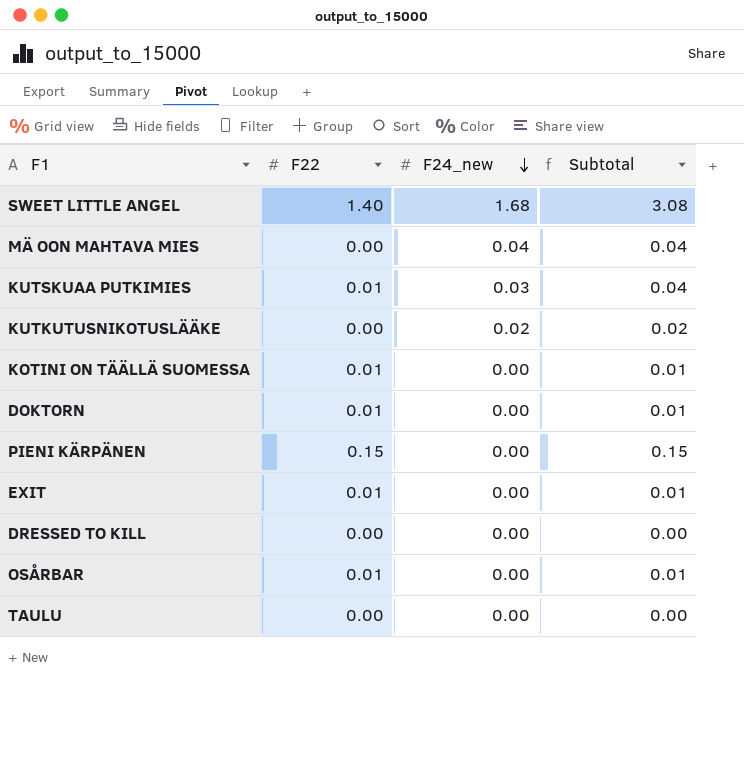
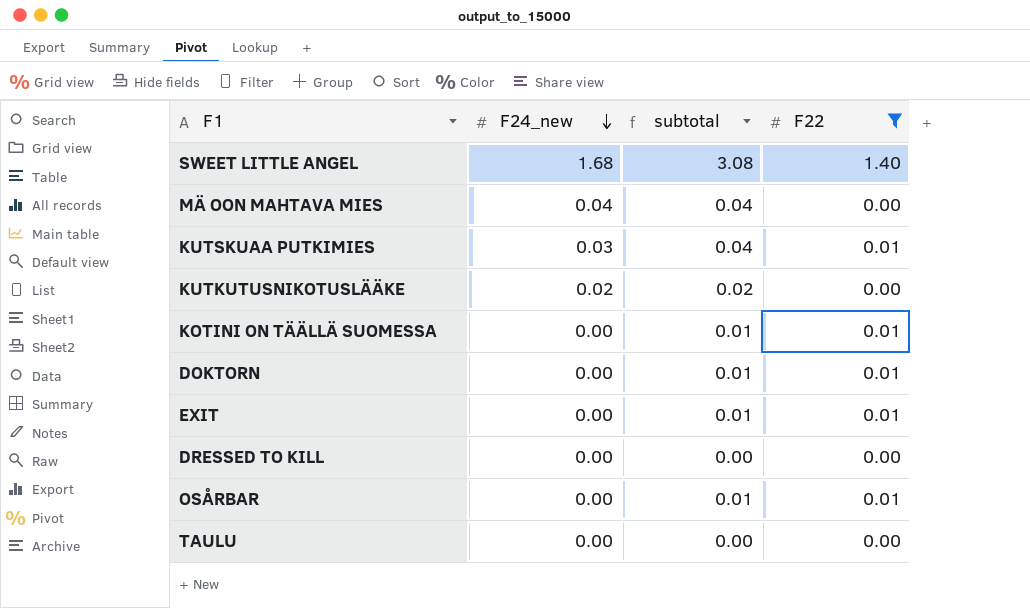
filter: none -> F22 != 0.15
column name: Subtotal -> subtotal
column F22 | position: 2 -> 4

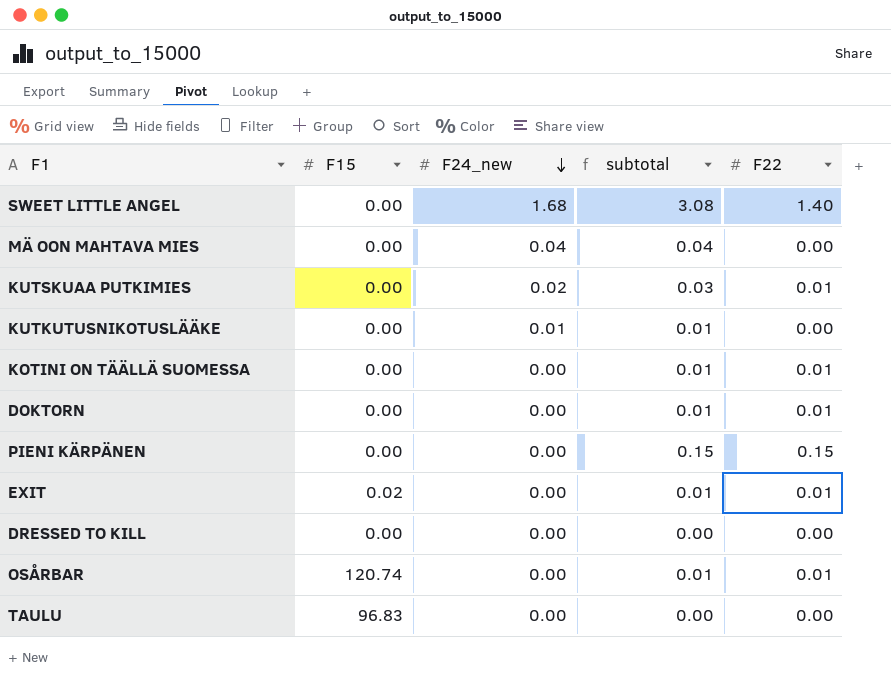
filter: F22 != 0.15 -> none
column F15 | position: none -> 2
KUTSKUAA PUTKIMIES | F24_new: 0.03 -> 0.02
KUTSKUAA PUTKIMIES | subtotal: 0.04 -> 0.03
KUTKUTUSNIKOTUSLÄÄKE | F24_new: 0.02 -> 0.01
KUTKUTUSNIKOTUSLÄÄKE | subtotal: 0.02 -> 0.01

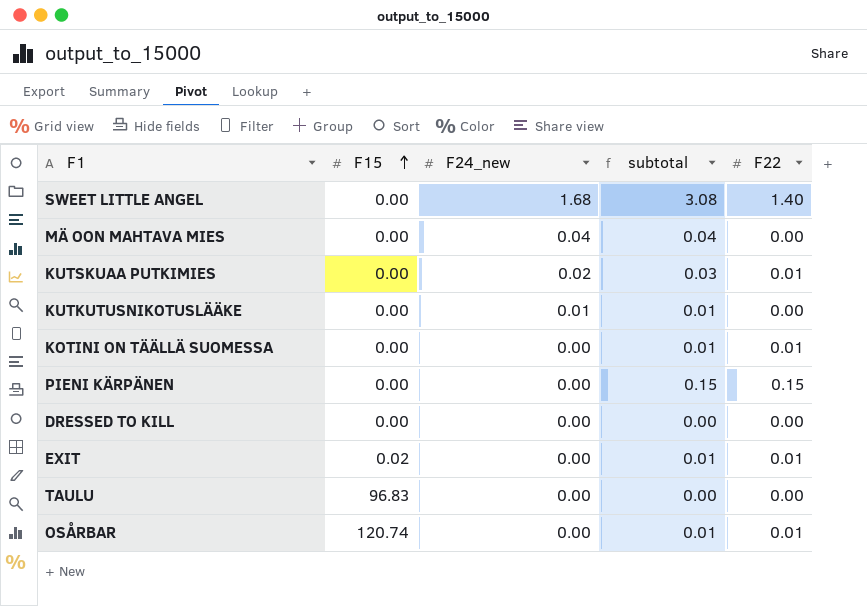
row order: F24_new descending -> F15 ascending
row DOKTORN: 0.00 | 0.00 | 0.01 | 0.01 -> none

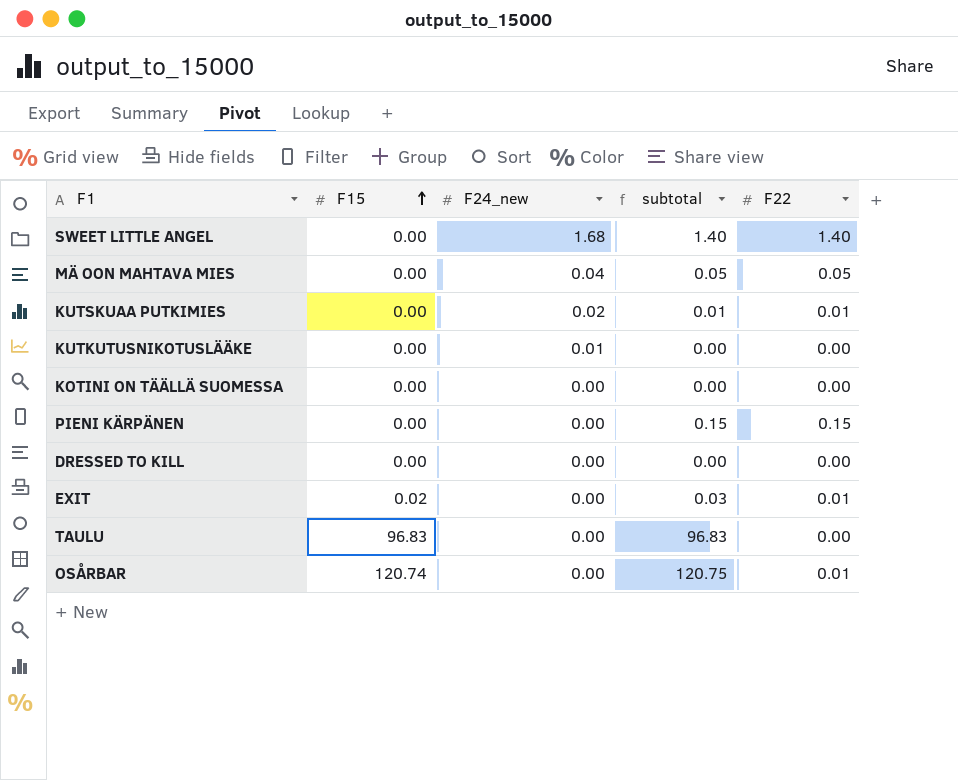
column subtotal | formula: [F24_new] + [F22] -> [F15] + [F22]
MÄ OON MAHTAVA MIES | F22: 0.00 -> 0.05
KOTINI ON TÄÄLLÄ SUOMESSA | F22: 0.01 -> 0.00

